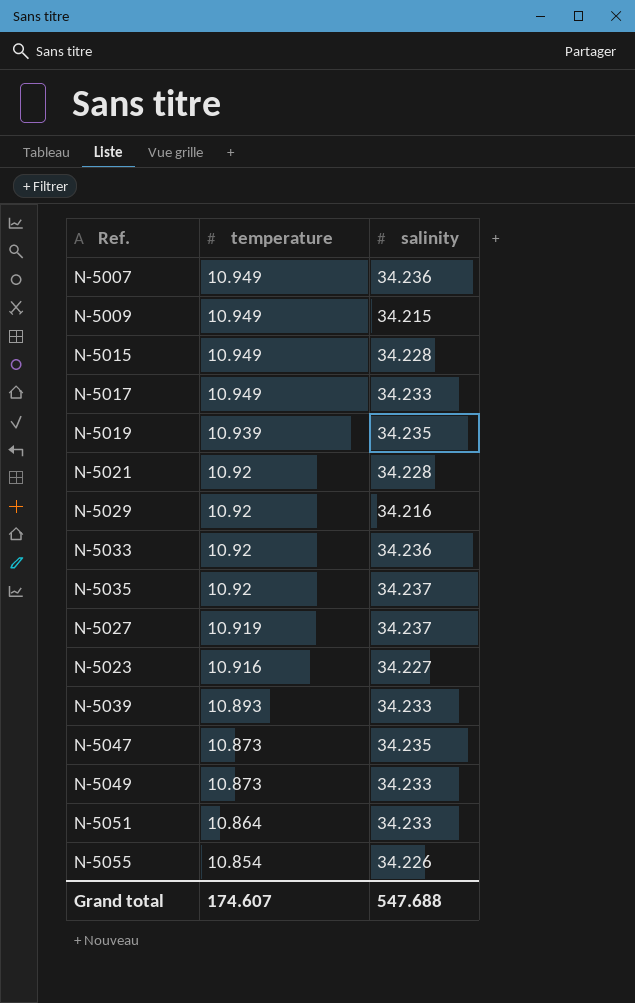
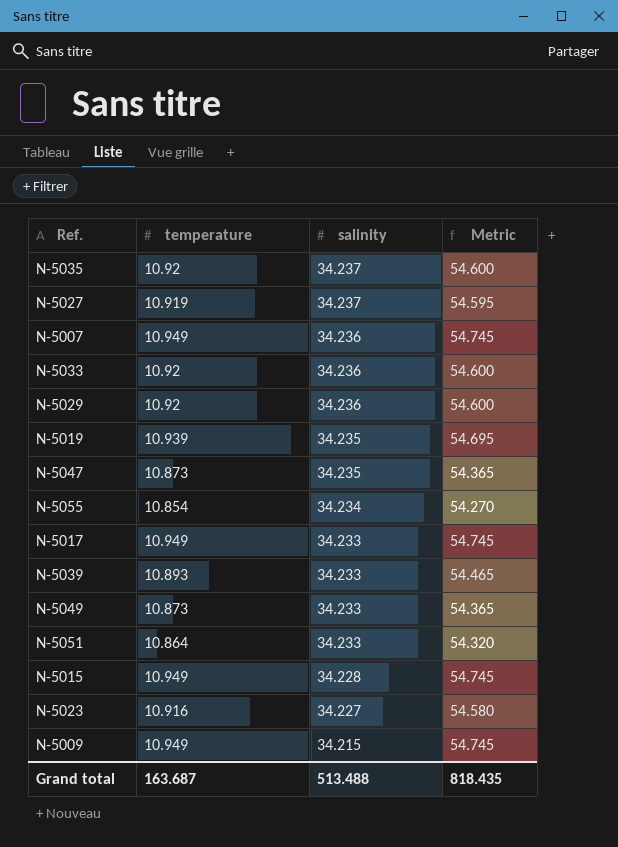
row order: temperature descending -> salinity descending
column Metric | formula: none -> [temperature] * 5
row N-5021: 10.92 | 34.228 -> none
N-5029 | salinity: 34.216 -> 34.236
N-5055 | salinity: 34.226 -> 34.234
Grand total | temperature: 174.607 -> 163.687
Grand total | salinity: 547.688 -> 513.488

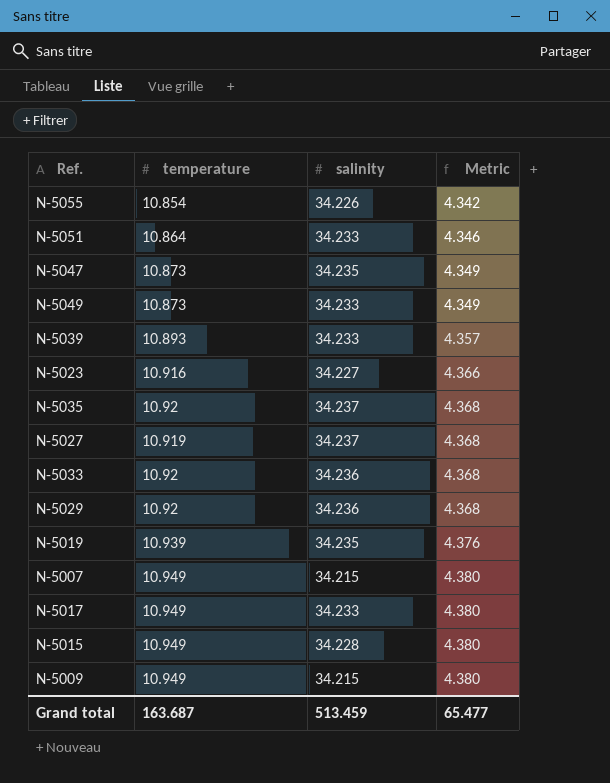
row order: salinity descending -> Metric ascending
column Metric | formula: [temperature] * 5 -> [temperature] * 0.4
N-5055 | salinity: 34.234 -> 34.226
N-5007 | salinity: 34.236 -> 34.215
Grand total | salinity: 513.488 -> 513.459
Grand total | Metric: 818.435 -> 65.477

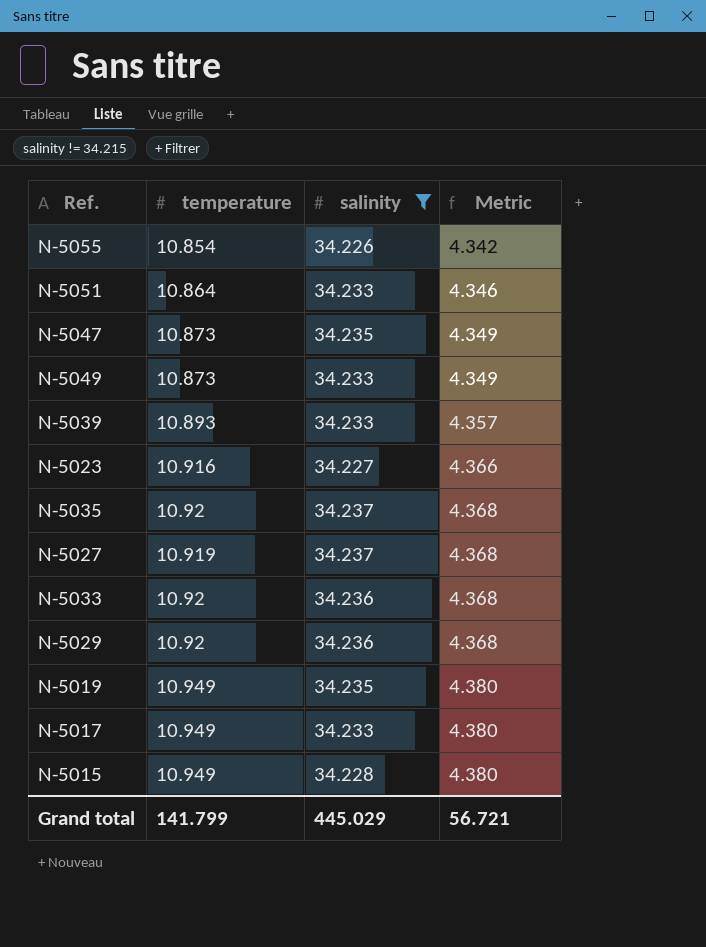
filter: none -> salinity != 34.215
N-5019 | temperature: 10.939 -> 10.949
N-5019 | Metric: 4.376 -> 4.380
Grand total | temperature: 163.687 -> 141.799
Grand total | salinity: 513.459 -> 445.029
Grand total | Metric: 65.477 -> 56.721

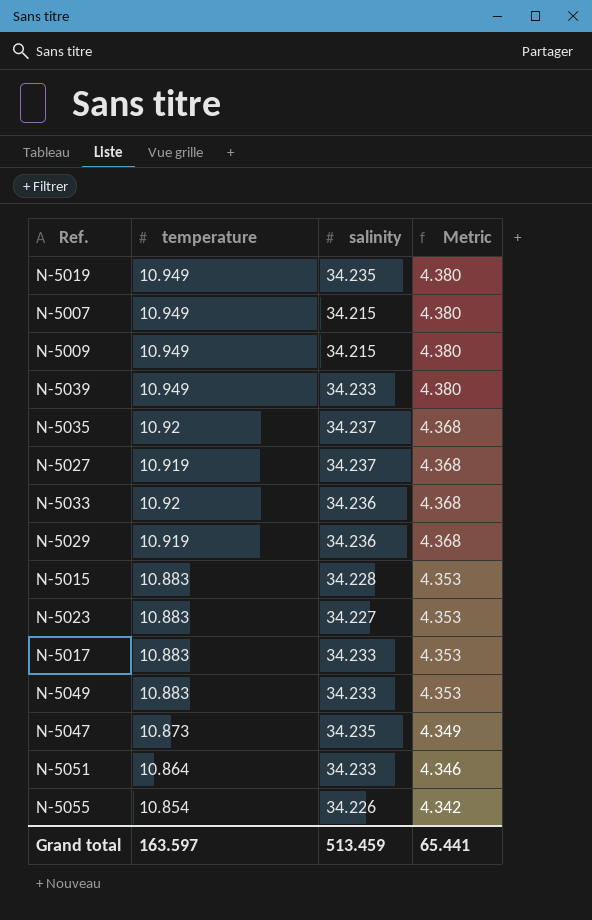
filter: salinity != 34.215 -> none
row order: Metric ascending -> Metric descending
N-5039 | temperature: 10.893 -> 10.949
N-5039 | Metric: 4.357 -> 4.380
N-5029 | temperature: 10.92 -> 10.919
N-5015 | temperature: 10.949 -> 10.883
N-5015 | Metric: 4.380 -> 4.353
N-5023 | temperature: 10.916 -> 10.883
N-5023 | Metric: 4.366 -> 4.353
N-5017 | temperature: 10.949 -> 10.883
N-5017 | Metric: 4.380 -> 4.353
N-5049 | temperature: 10.873 -> 10.883
N-5049 | Metric: 4.349 -> 4.353
Grand total | temperature: 141.799 -> 163.597
Grand total | salinity: 445.029 -> 513.459
Grand total | Metric: 56.721 -> 65.441

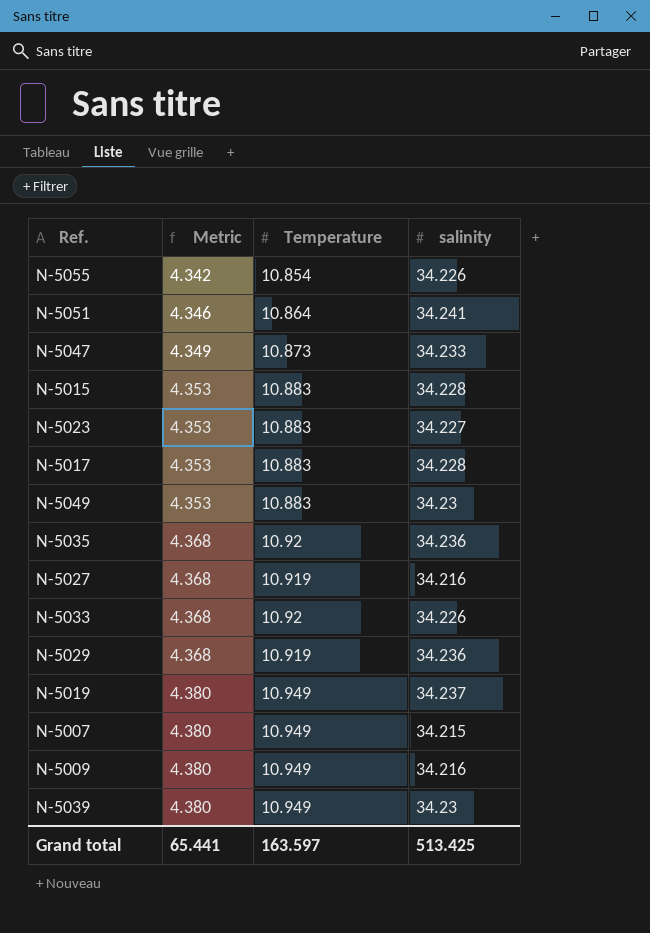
row order: Metric descending -> Metric ascending
column Metric | position: 4 -> 2
column name: temperature -> Temperature
N-5051 | salinity: 34.233 -> 34.241
N-5047 | salinity: 34.235 -> 34.233
N-5017 | salinity: 34.233 -> 34.228
N-5049 | salinity: 34.233 -> 34.23
N-5035 | salinity: 34.237 -> 34.236
N-5027 | salinity: 34.237 -> 34.216
N-5033 | salinity: 34.236 -> 34.226
N-5019 | salinity: 34.235 -> 34.237
N-5009 | salinity: 34.215 -> 34.216
N-5039 | salinity: 34.233 -> 34.23
Grand total | salinity: 513.459 -> 513.425

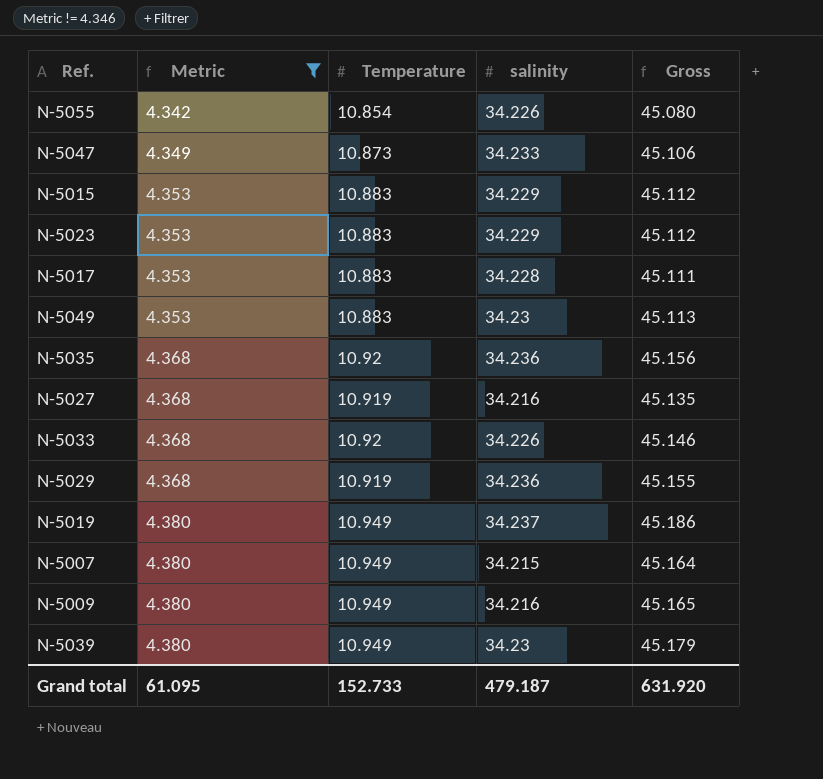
filter: none -> Metric != 4.346
column Gross | formula: none -> [Temperature] + [salinity]
N-5015 | salinity: 34.228 -> 34.229
N-5023 | salinity: 34.227 -> 34.229
Grand total | Metric: 65.441 -> 61.095
Grand total | Temperature: 163.597 -> 152.733
Grand total | salinity: 513.425 -> 479.187

